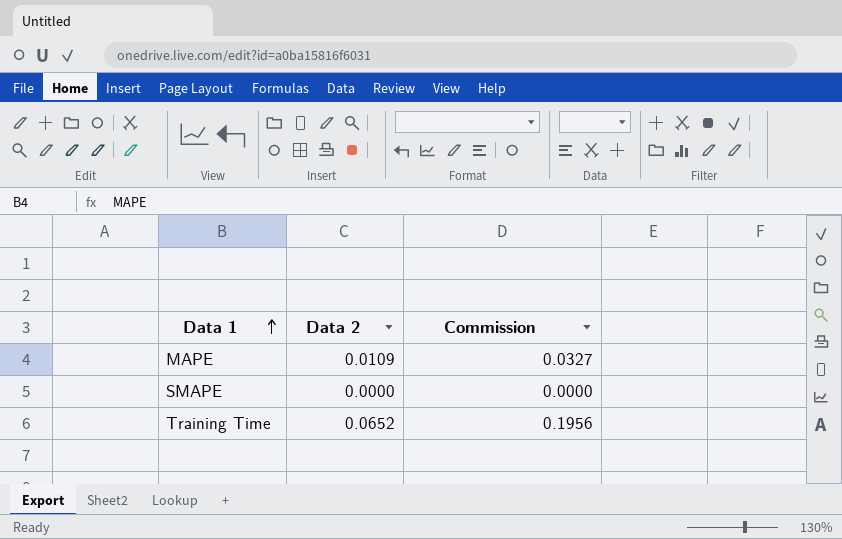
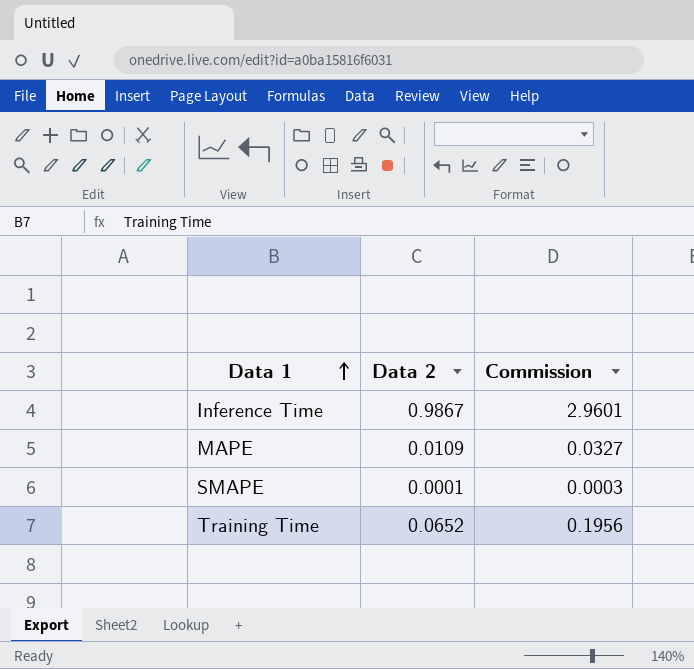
row Inference Time: none -> 0.9867 | 2.9601
SMAPE | Data 2: 0.0000 -> 0.0001
SMAPE | Commission: 0.0000 -> 0.0003

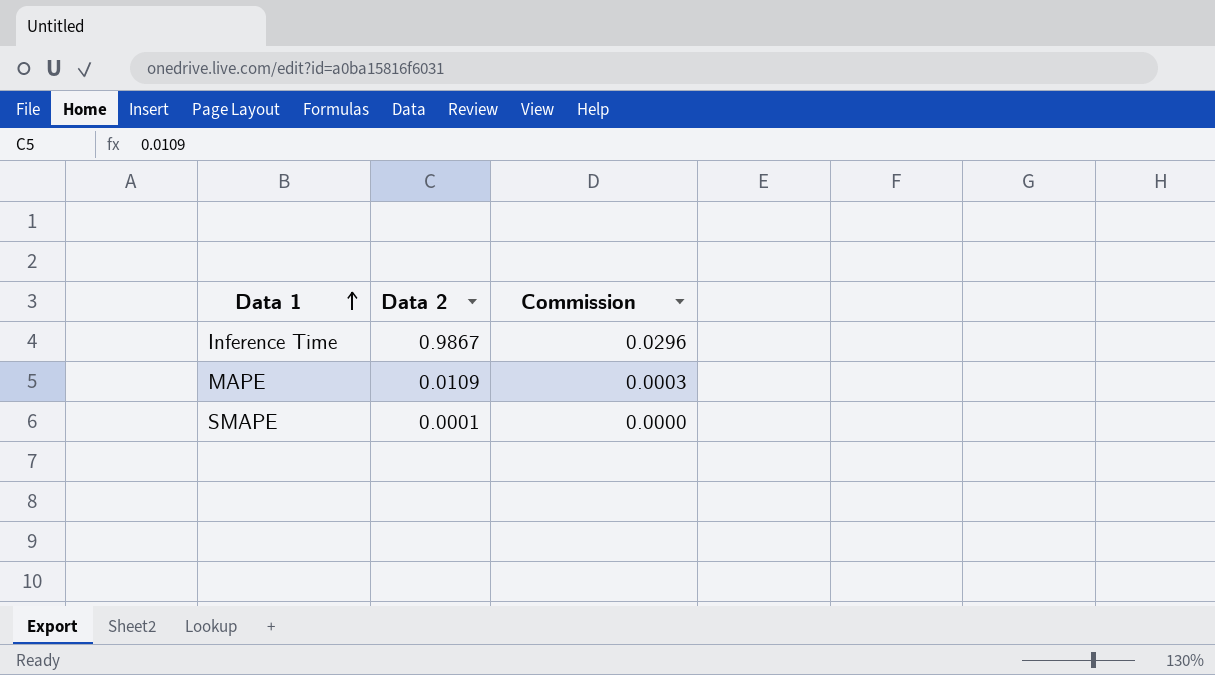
column Commission | formula: [Data 2] * 3 -> [Data 2] * 0.03
row Training Time: 0.0652 | 0.1956 -> none

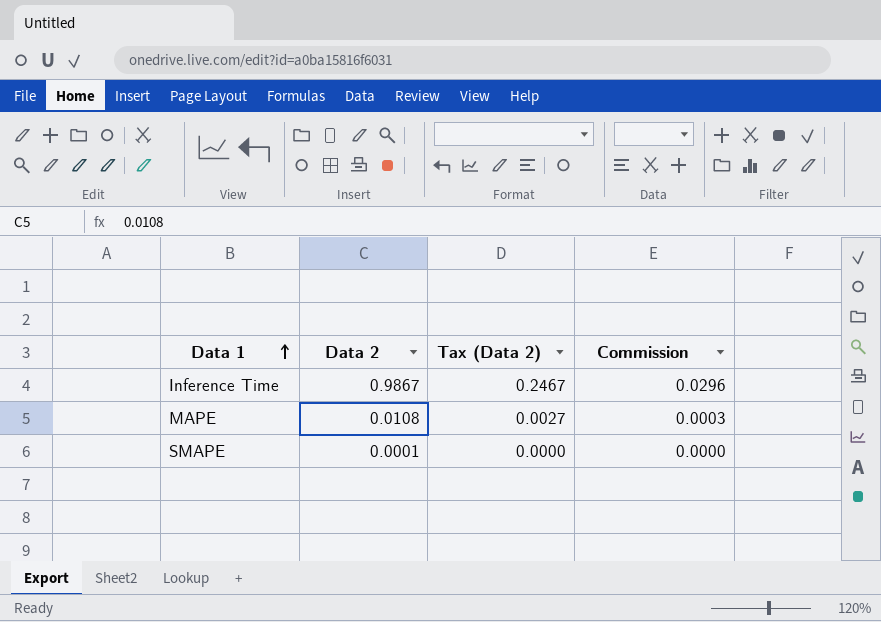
column Tax (Data 2) | formula: none -> [Data 2] * 0.25
MAPE | Data 2: 0.0109 -> 0.0108

